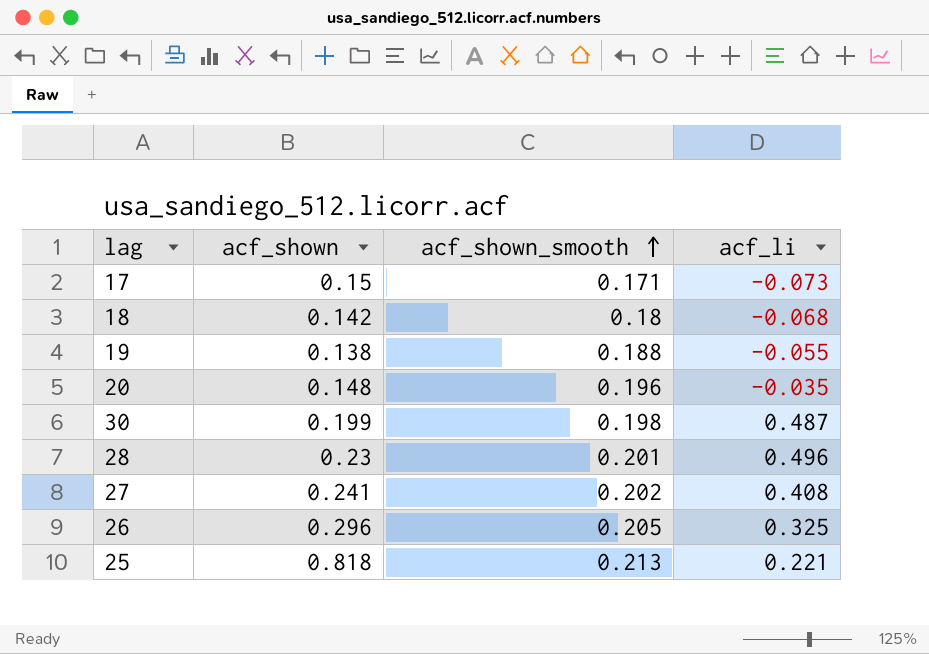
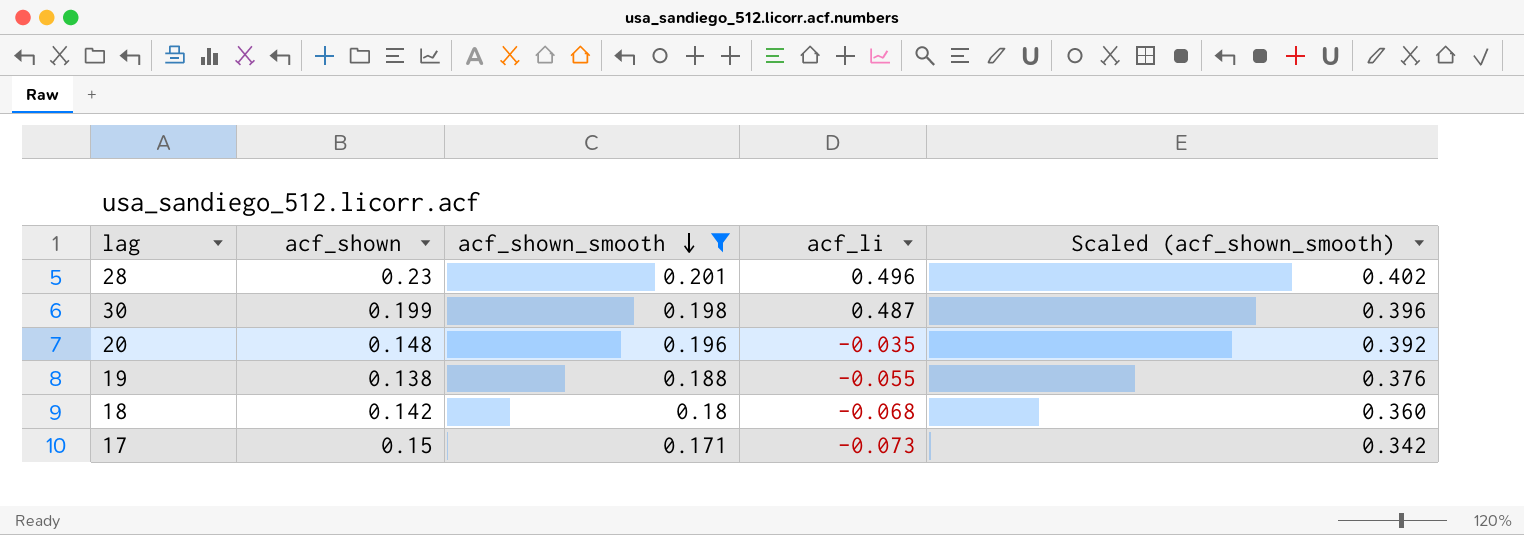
filter: none -> acf_shown_smooth <= 0.201
row order: acf_shown_smooth ascending -> acf_shown_smooth descending
column Scaled (acf_shown_smooth) | formula: none -> [acf_shown_smooth] * 2

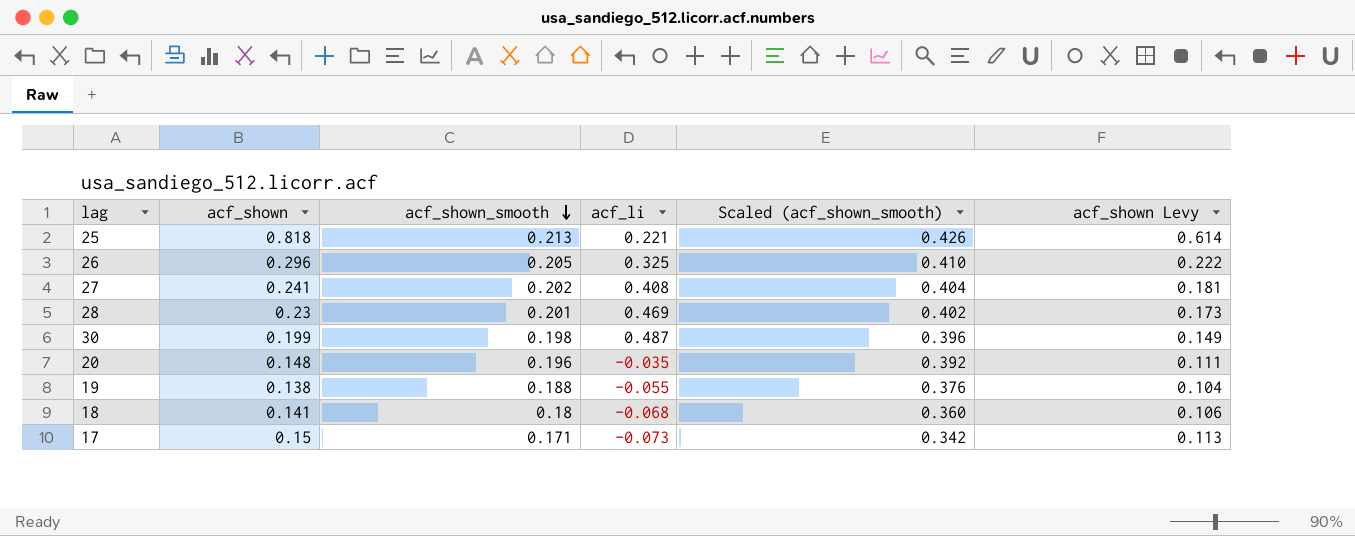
filter: acf_shown_smooth <= 0.201 -> none
column acf_shown Levy | formula: none -> [acf_shown] * 0.75
28 | acf_li: 0.496 -> 0.469
18 | acf_shown: 0.142 -> 0.141

